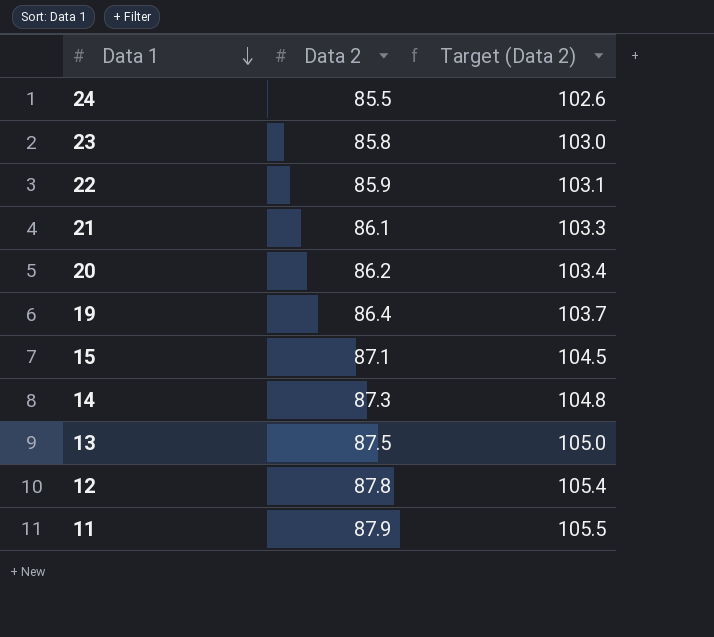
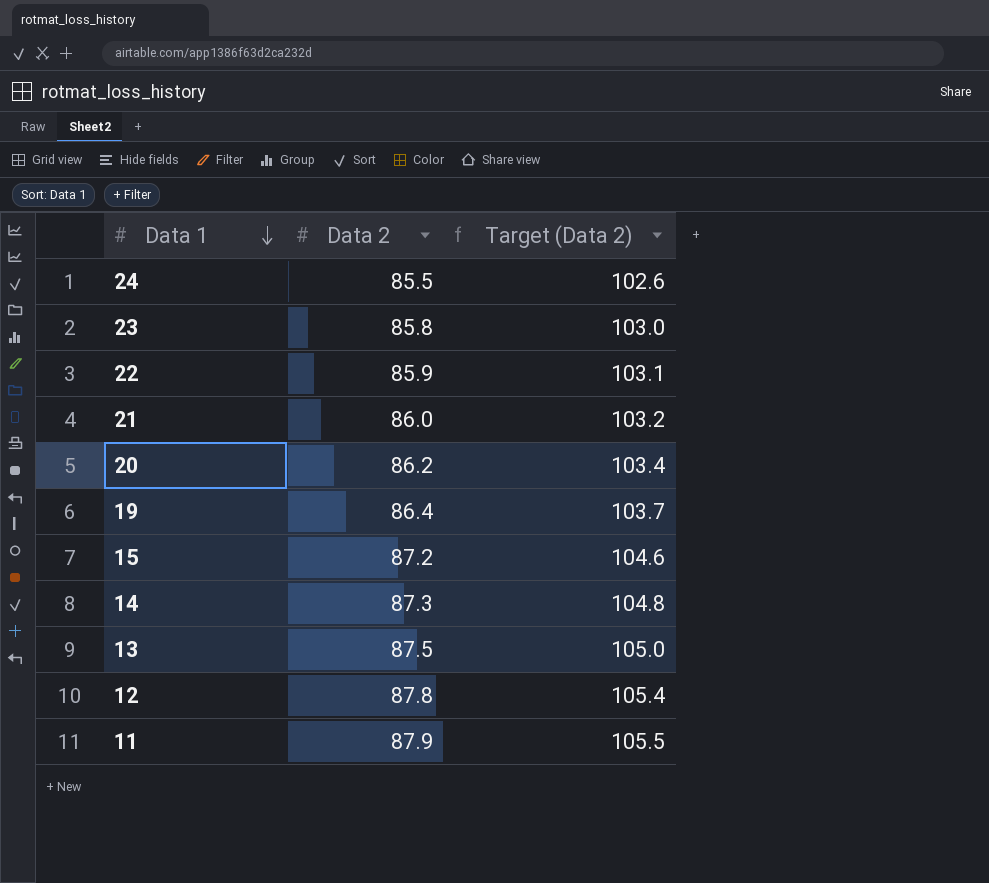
21 | Data 2: 86.1 -> 86.0
21 | Target (Data 2): 103.3 -> 103.2
15 | Data 2: 87.1 -> 87.2
15 | Target (Data 2): 104.5 -> 104.6

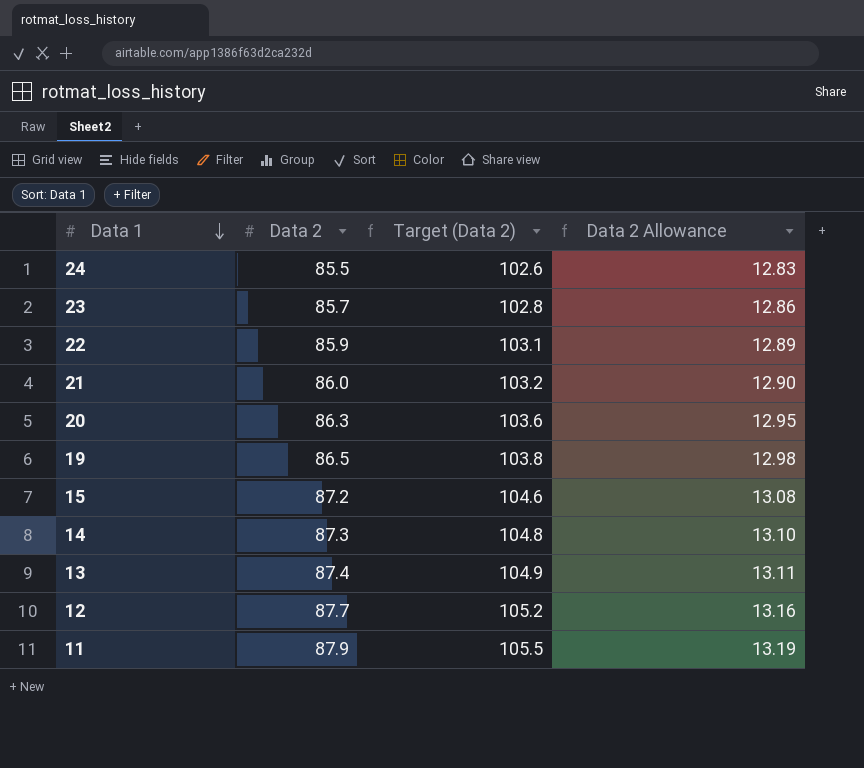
column Data 2 Allowance | formula: none -> [Data 2] * 0.15
23 | Data 2: 85.8 -> 85.7
23 | Target (Data 2): 103.0 -> 102.8
20 | Data 2: 86.2 -> 86.3
20 | Target (Data 2): 103.4 -> 103.6
19 | Data 2: 86.4 -> 86.5
19 | Target (Data 2): 103.7 -> 103.8
13 | Data 2: 87.5 -> 87.4
13 | Target (Data 2): 105.0 -> 104.9
12 | Data 2: 87.8 -> 87.7
12 | Target (Data 2): 105.4 -> 105.2

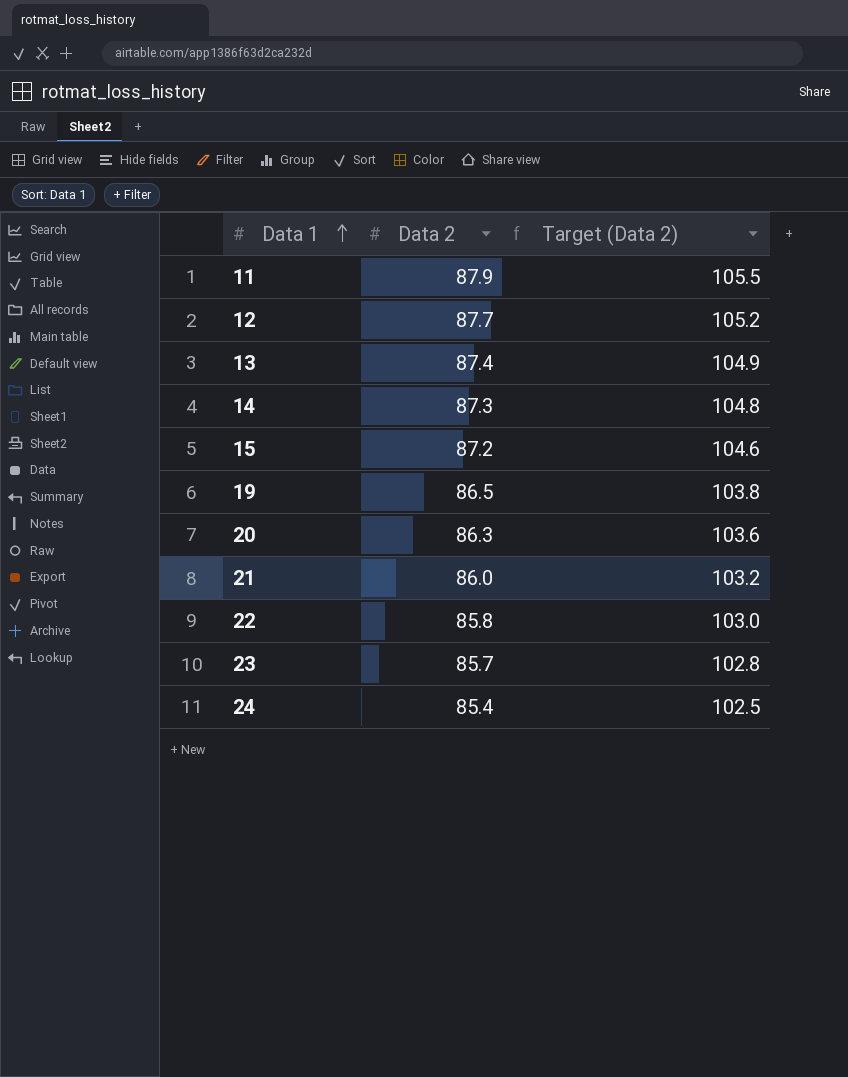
row order: Data 1 descending -> Data 1 ascending
column Data 2 Allowance | formula: [Data 2] * 0.15 -> none
22 | Data 2: 85.9 -> 85.8
22 | Target (Data 2): 103.1 -> 103.0
24 | Data 2: 85.5 -> 85.4
24 | Target (Data 2): 102.6 -> 102.5

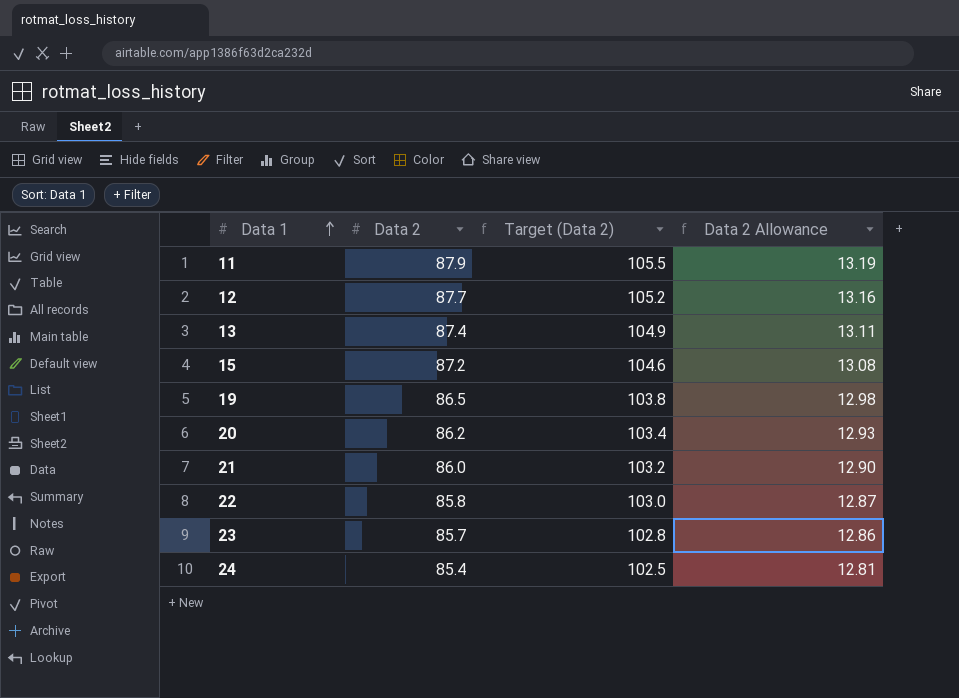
column Data 2 Allowance | formula: none -> [Data 2] * 0.15
row 14: 87.3 | 104.8 -> none
20 | Data 2: 86.3 -> 86.2
20 | Target (Data 2): 103.6 -> 103.4

